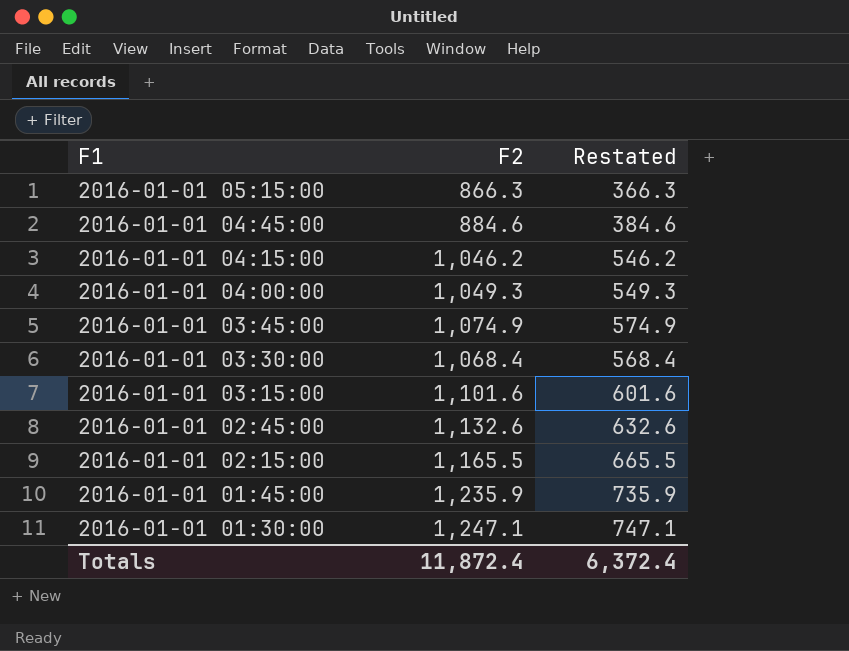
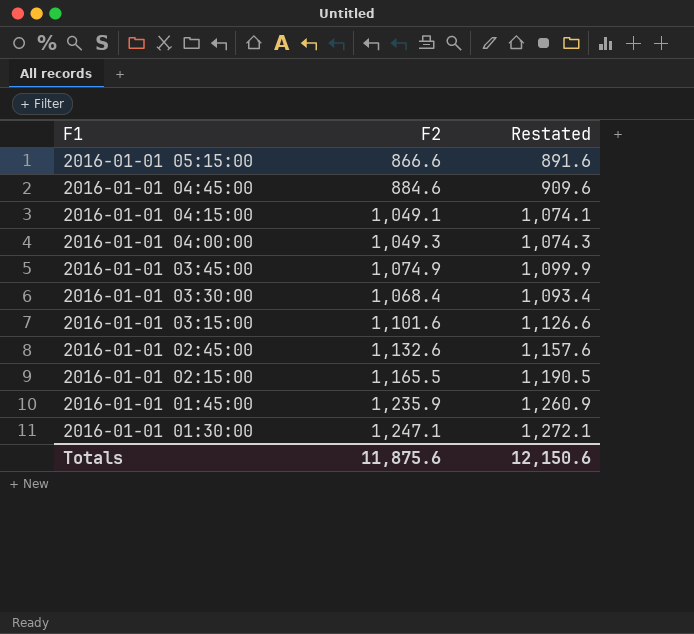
column Restated | formula: [F2] - 500 -> [F2] + 25
2016-01-01 05:15:00 | F2: 866.3 -> 866.6
2016-01-01 04:15:00 | F2: 1,046.2 -> 1,049.1
Totals | F2: 11,872.4 -> 11,875.6
Totals | Restated: 6,372.4 -> 12,150.6

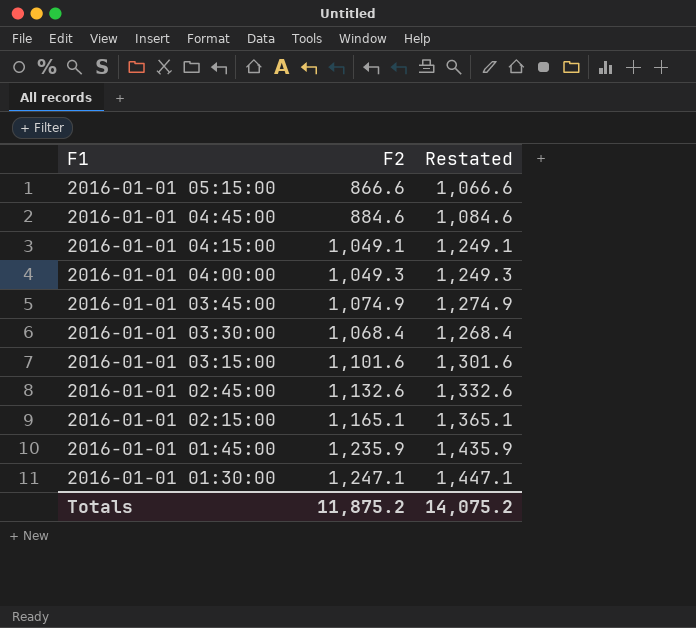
column Restated | formula: [F2] + 25 -> [F2] + 200
2016-01-01 02:15:00 | F2: 1,165.5 -> 1,165.1
Totals | F2: 11,875.6 -> 11,875.2
Totals | Restated: 12,150.6 -> 14,075.2

